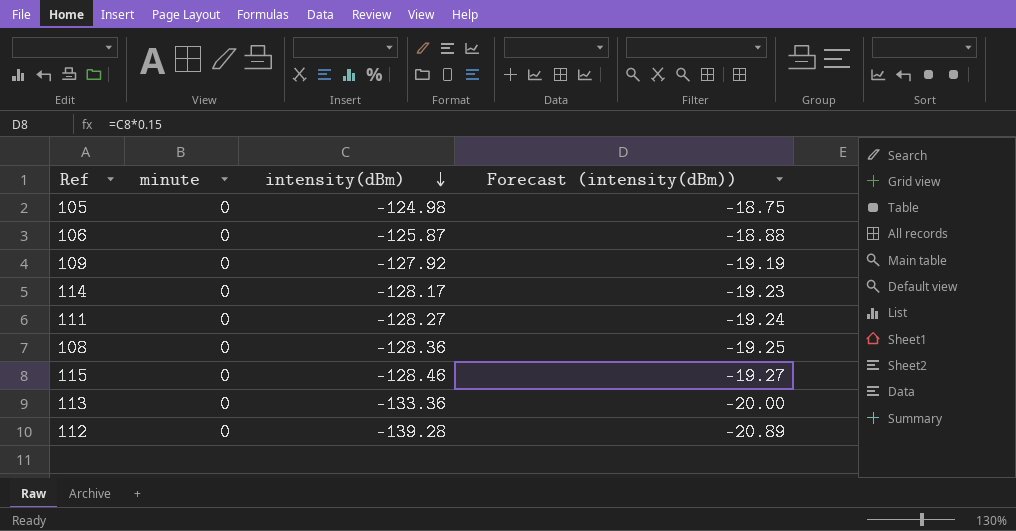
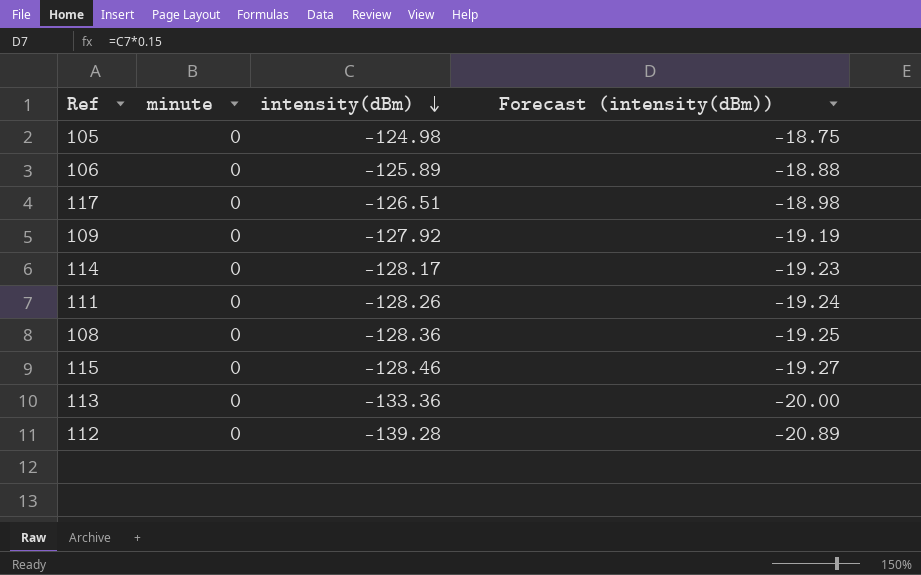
106 | intensity(dBm): -125.87 -> -125.89
row 117: none -> 0 | -126.51 | -18.98
111 | intensity(dBm): -128.27 -> -128.26

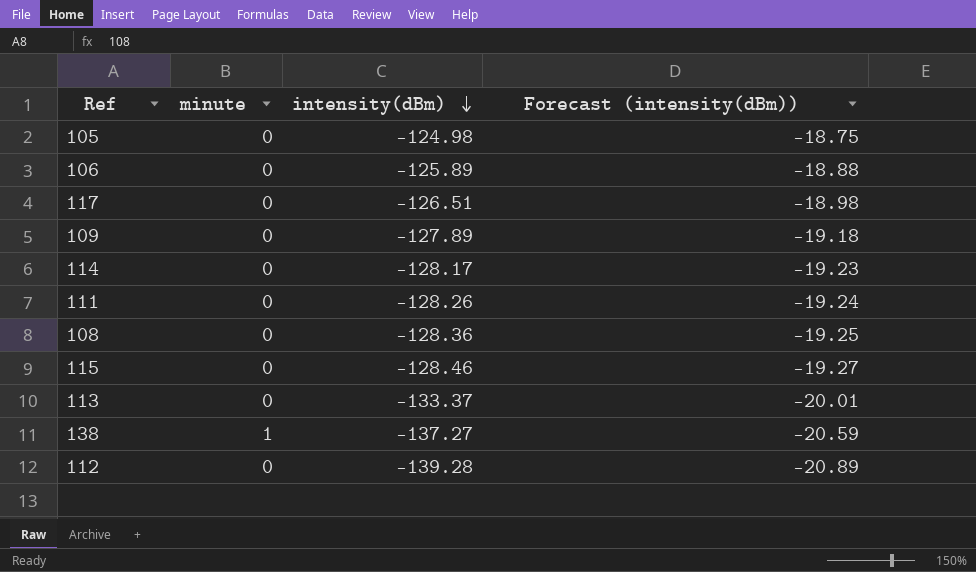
109 | intensity(dBm): -127.92 -> -127.89
109 | Forecast (intensity(dBm)): -19.19 -> -19.18
113 | intensity(dBm): -133.36 -> -133.37
113 | Forecast (intensity(dBm)): -20.00 -> -20.01
row 138: none -> 1 | -137.27 | -20.59

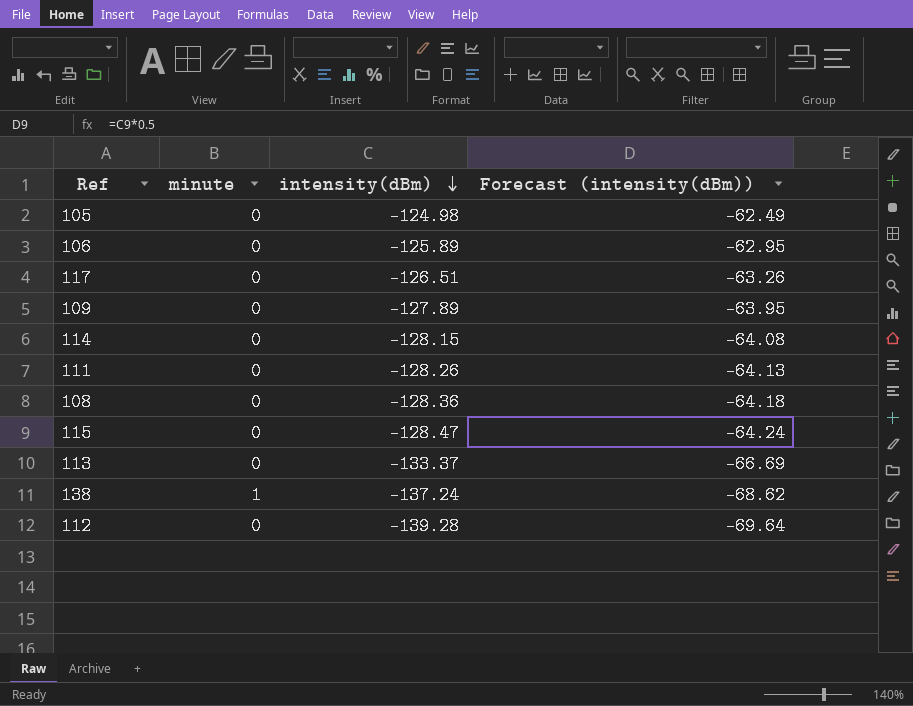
column Forecast (intensity(dBm)) | formula: [intensity(dBm)] * 0.15 -> [intensity(dBm)] * 0.5
114 | intensity(dBm): -128.17 -> -128.15
115 | intensity(dBm): -128.46 -> -128.47
138 | intensity(dBm): -137.27 -> -137.24

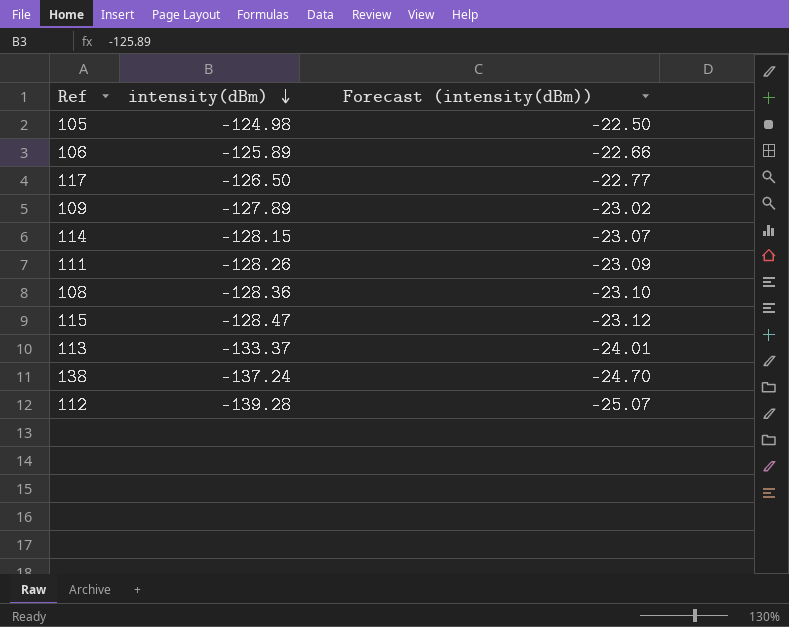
column minute | position: 2 -> none
column Forecast (intensity(dBm)) | formula: [intensity(dBm)] * 0.5 -> [intensity(dBm)] * 0.18
117 | intensity(dBm): -126.51 -> -126.50

